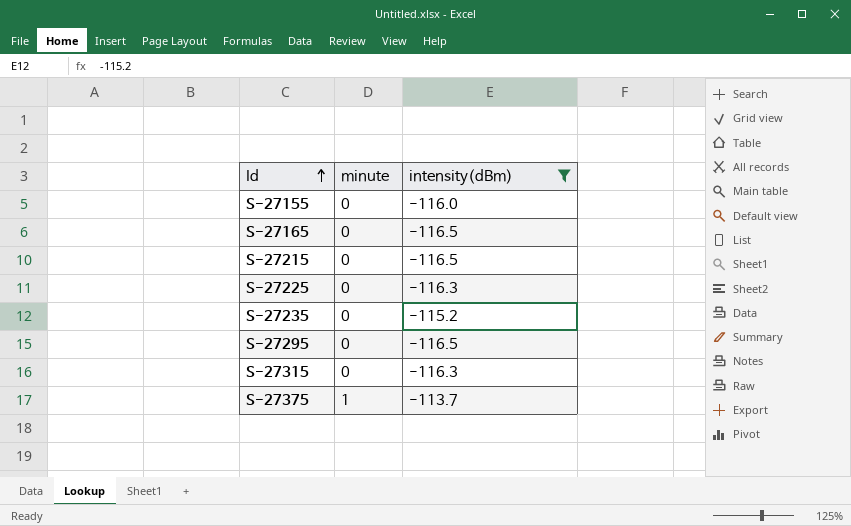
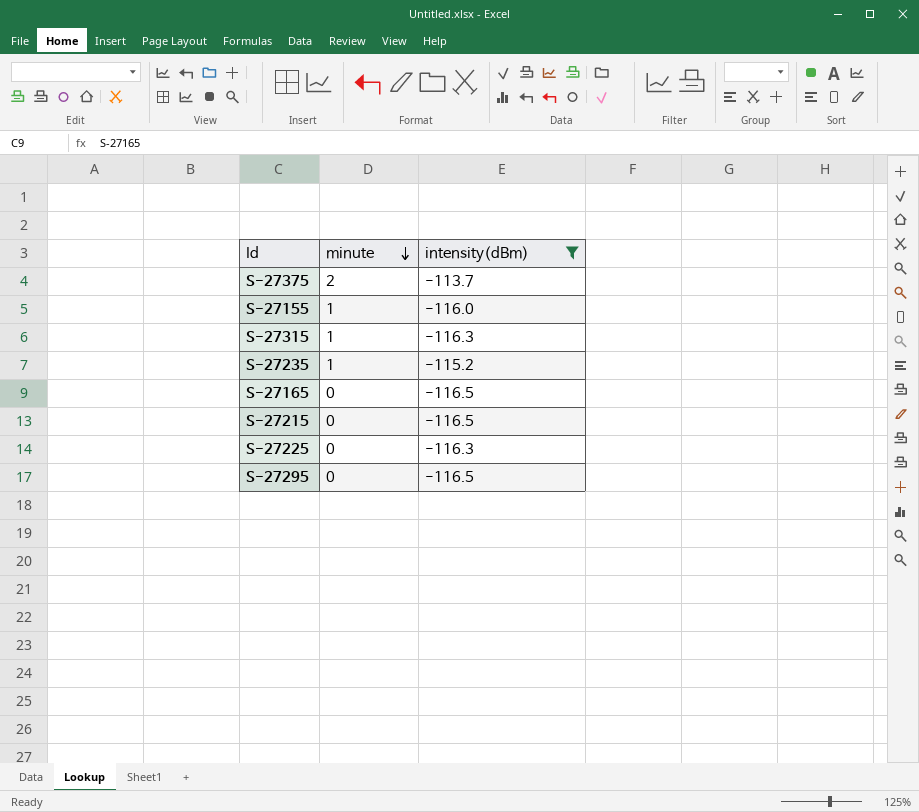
row order: Id ascending -> minute descending
S-27375 | minute: 1 -> 2
S-27155 | minute: 0 -> 1
S-27315 | minute: 0 -> 1
S-27235 | minute: 0 -> 1

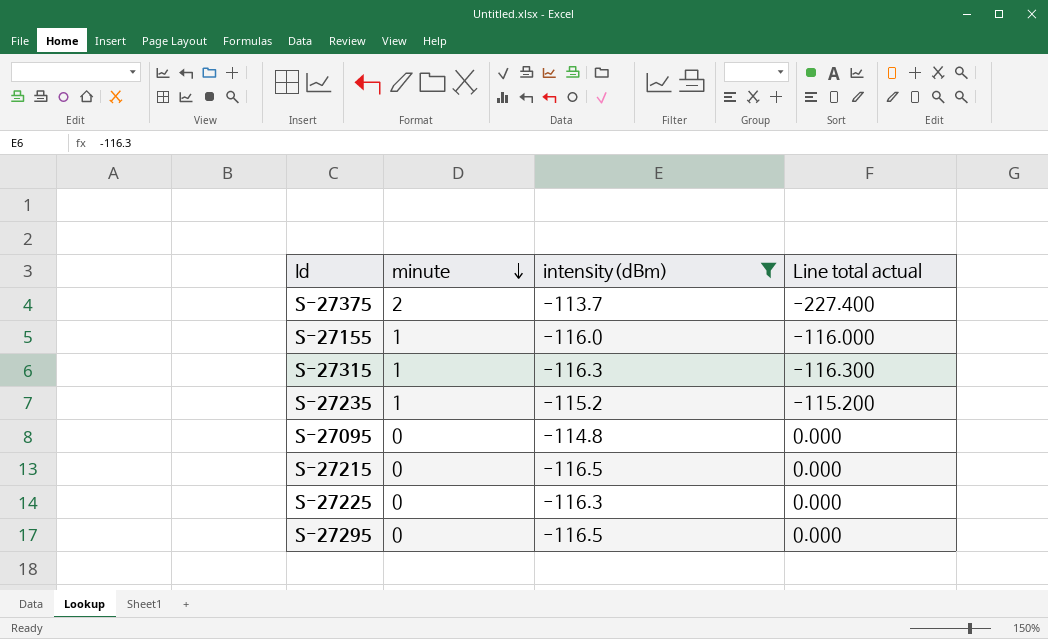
column Line total actual | formula: none -> [minute] * [intensity(dBm)]
row S-27165: 0 | -116.5 -> none
row S-27095: none -> 0 | -114.8 | 0.000

